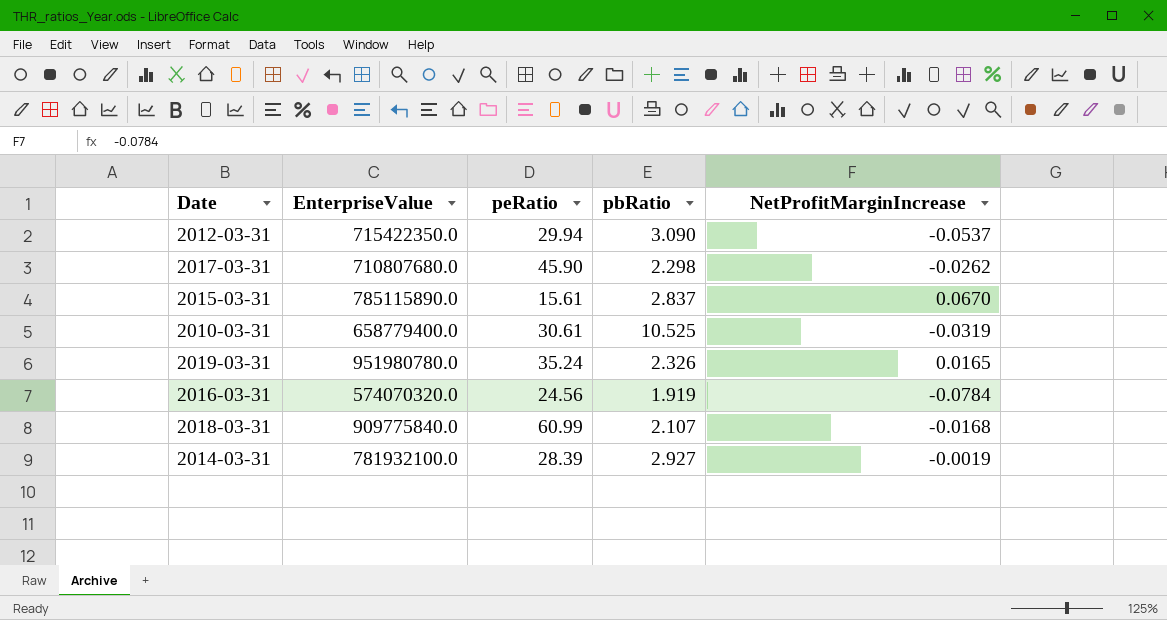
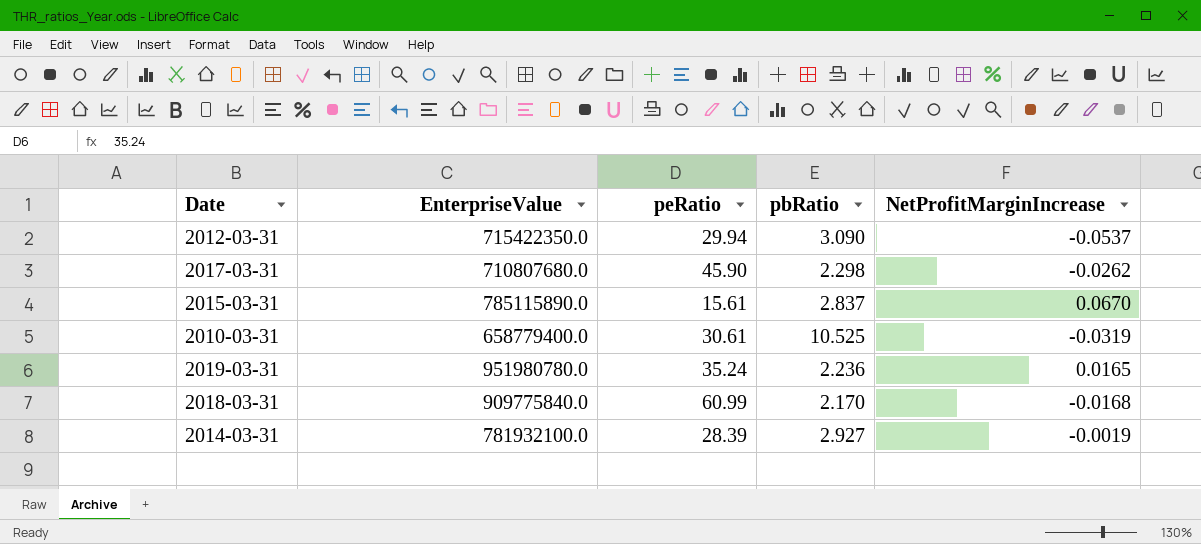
row 2016-03-31: 574070320.0 | 24.56 | 1.919 | -0.0784 -> none
2019-03-31 | pbRatio: 2.326 -> 2.236
2018-03-31 | pbRatio: 2.107 -> 2.170

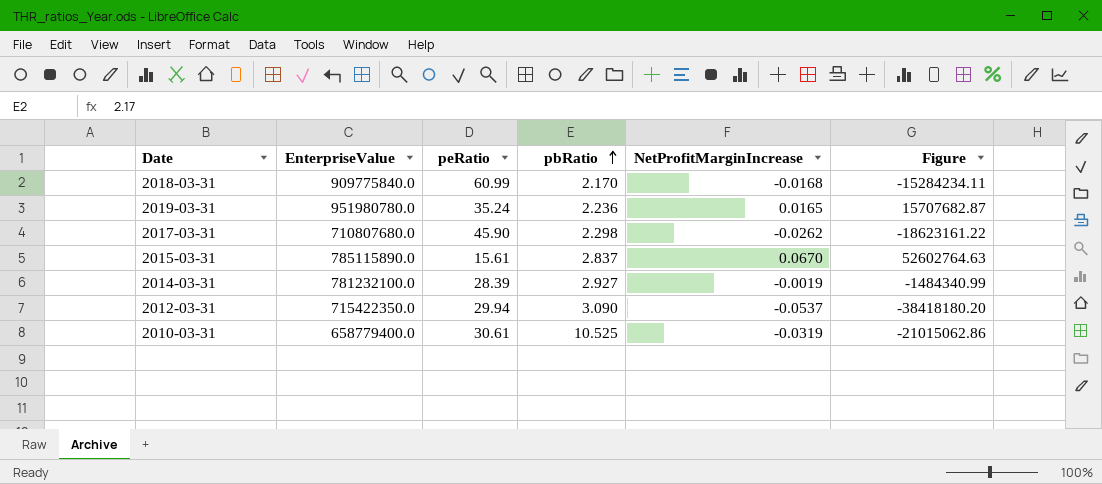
row order: none -> pbRatio ascending
column Figure | formula: none -> [EnterpriseValue] * [NetProfitMarginIncrease]
2014-03-31 | EnterpriseValue: 781932100.0 -> 781232100.0

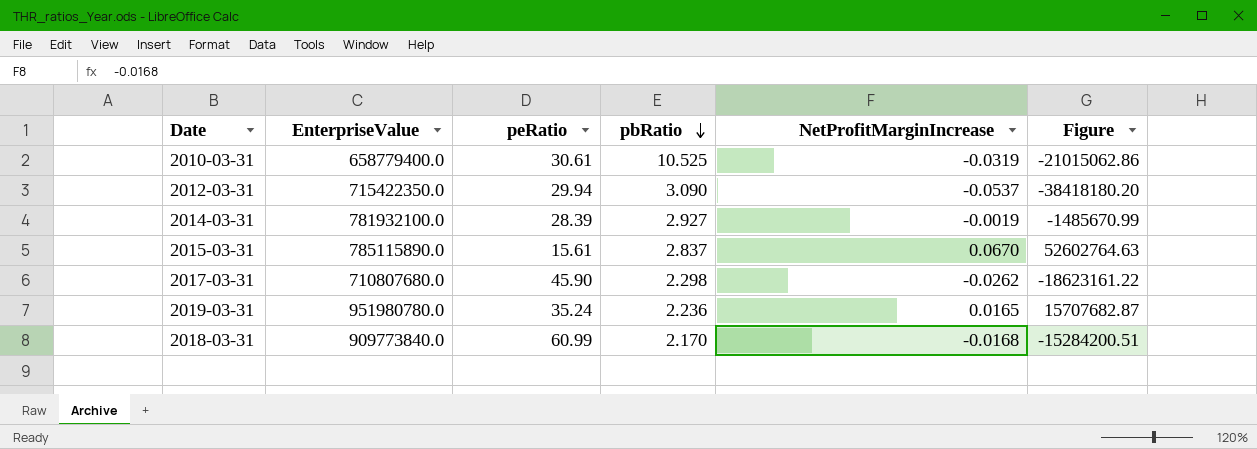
row order: pbRatio ascending -> pbRatio descending
2014-03-31 | EnterpriseValue: 781232100.0 -> 781932100.0
2014-03-31 | Figure: -1484340.99 -> -1485670.99
2018-03-31 | EnterpriseValue: 909775840.0 -> 909773840.0
2018-03-31 | Figure: -15284234.11 -> -15284200.51

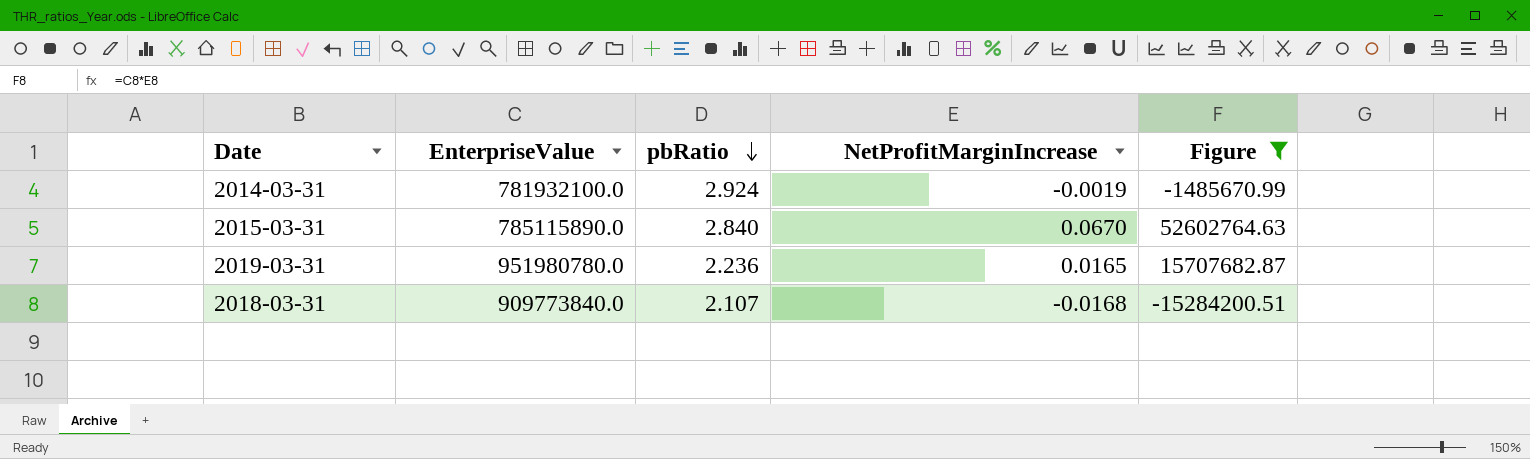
filter: none -> Figure >= -15284200.51
column peRatio | position: 3 -> none
2014-03-31 | pbRatio: 2.927 -> 2.924
2015-03-31 | pbRatio: 2.837 -> 2.840
2018-03-31 | pbRatio: 2.170 -> 2.107

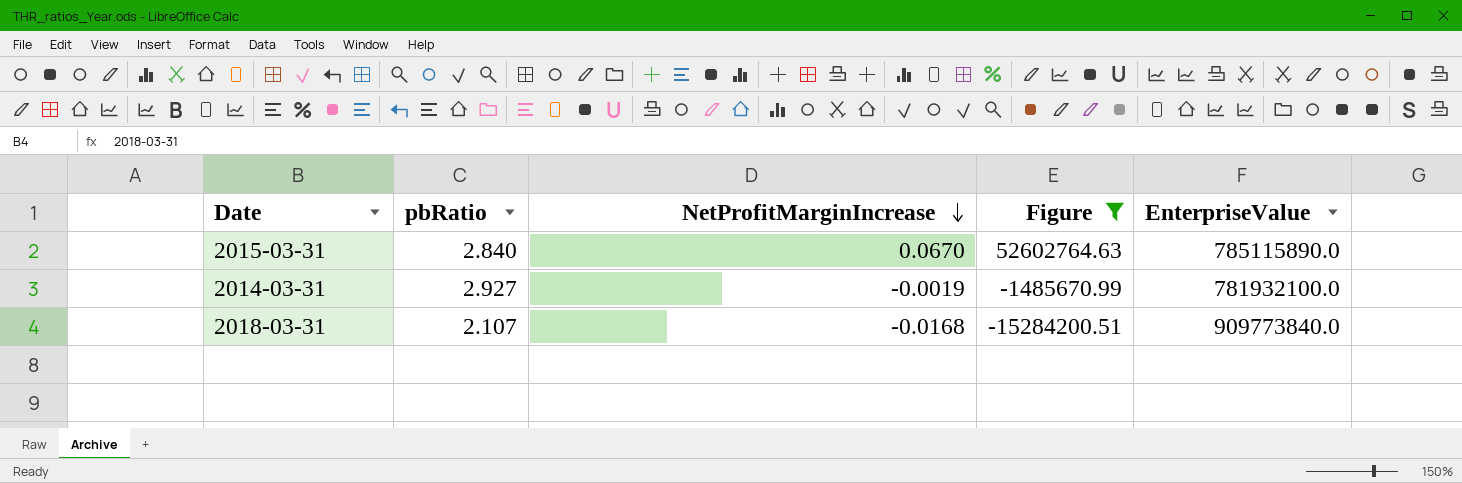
row order: pbRatio descending -> NetProfitMarginIncrease descending
column EnterpriseValue | position: 2 -> 5
row 2019-03-31: 951980780.0 | 2.236 | 0.0165 | 15707682.87 -> none
2014-03-31 | pbRatio: 2.924 -> 2.927

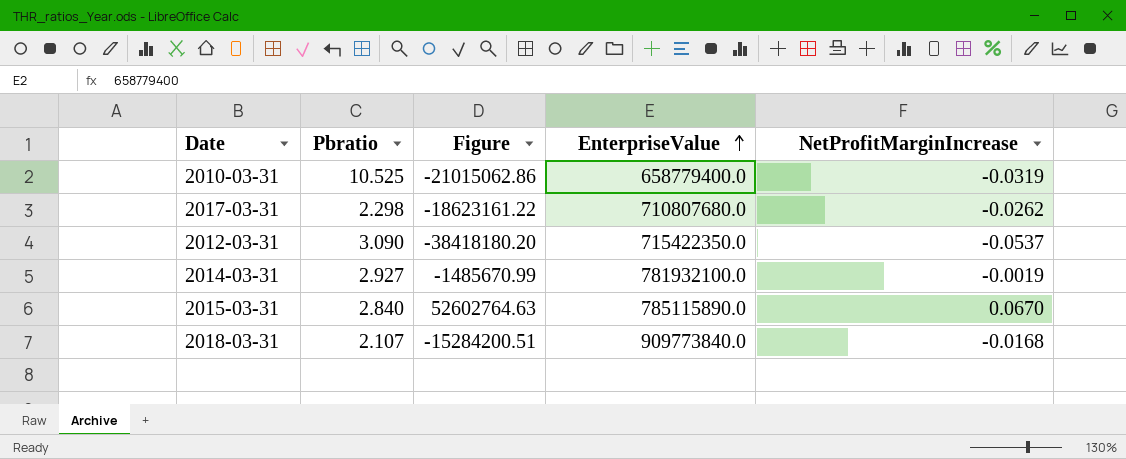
filter: Figure >= -15284200.51 -> none
row order: NetProfitMarginIncrease descending -> EnterpriseValue ascending
column name: pbRatio -> Pbratio
column NetProfitMarginIncrease | position: 3 -> 5

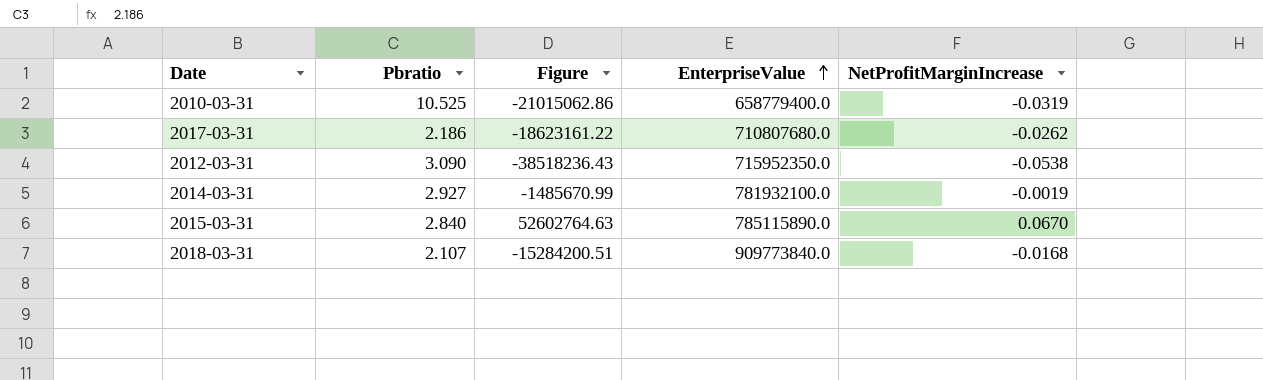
2017-03-31 | Pbratio: 2.298 -> 2.186
2012-03-31 | Figure: -38418180.20 -> -38518236.43
2012-03-31 | EnterpriseValue: 715422350.0 -> 715952350.0
2012-03-31 | NetProfitMarginIncrease: -0.0537 -> -0.0538

